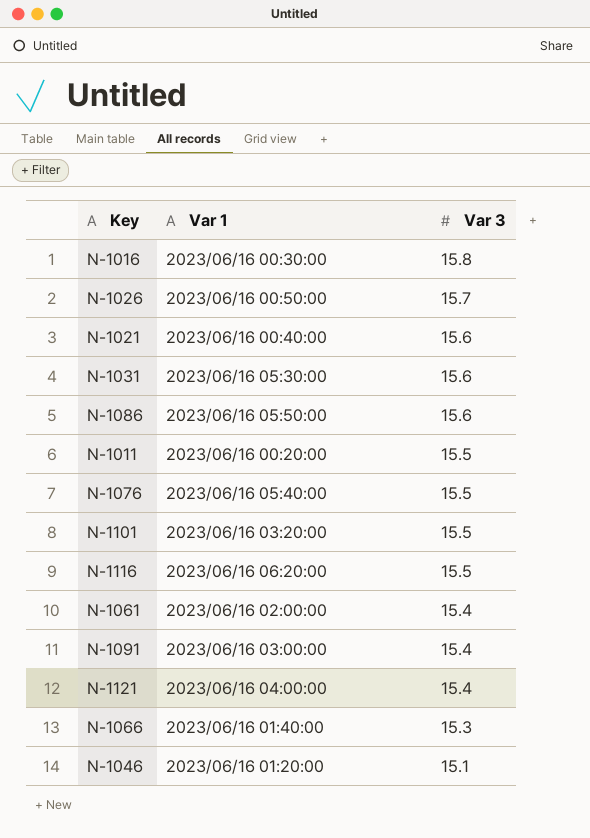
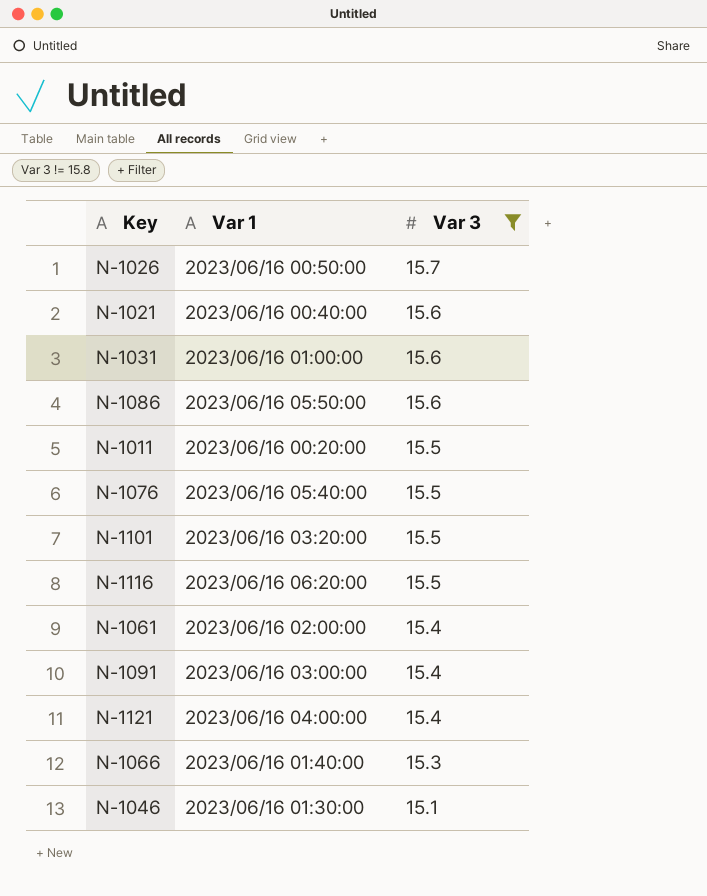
filter: none -> Var 3 != 15.8
N-1031 | Var 1: 2023/06/16 05:30:00 -> 2023/06/16 01:00:00
N-1046 | Var 1: 2023/06/16 01:20:00 -> 2023/06/16 01:30:00

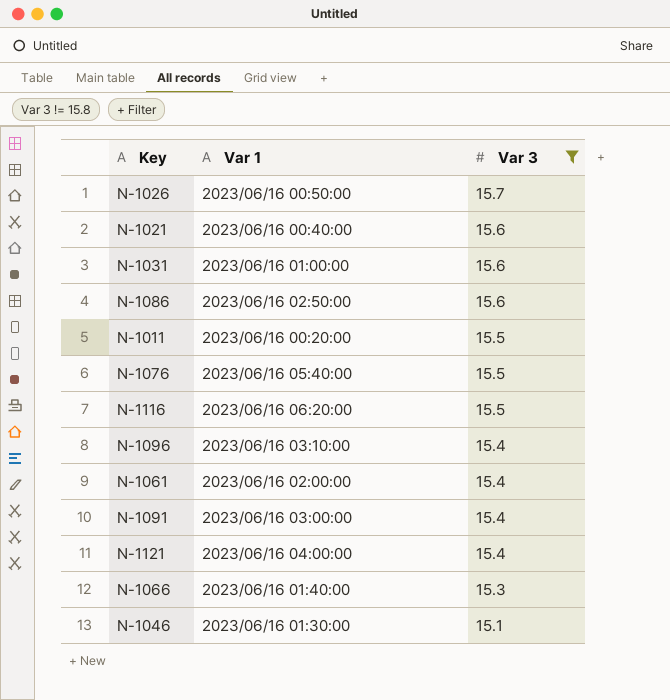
row N-1101: 2023/06/16 03:20:00 | 15.5 -> none
N-1086 | Var 1: 2023/06/16 05:50:00 -> 2023/06/16 02:50:00
row N-1096: none -> 2023/06/16 03:10:00 | 15.4

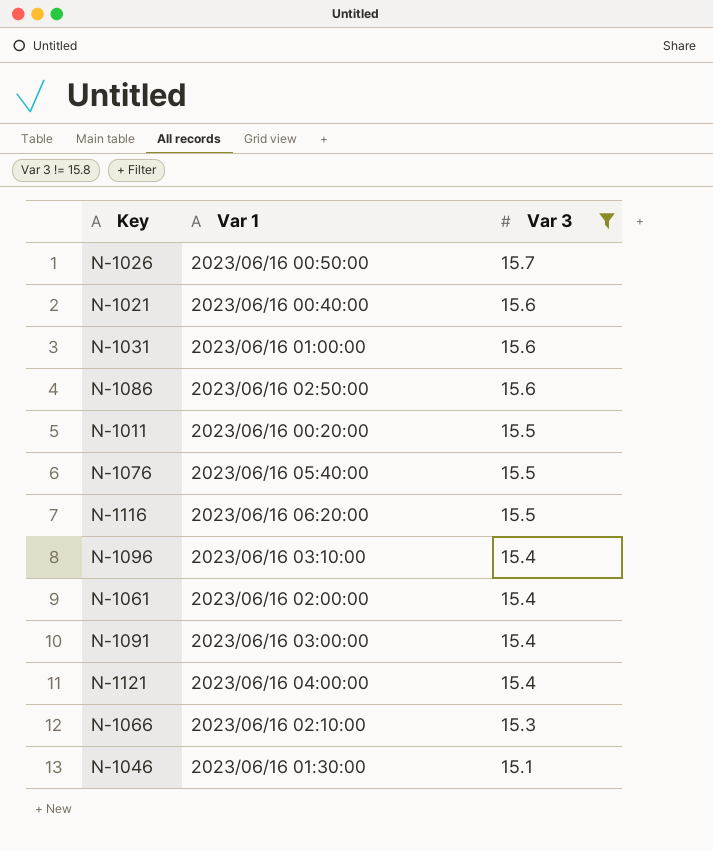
N-1066 | Var 1: 2023/06/16 01:40:00 -> 2023/06/16 02:10:00

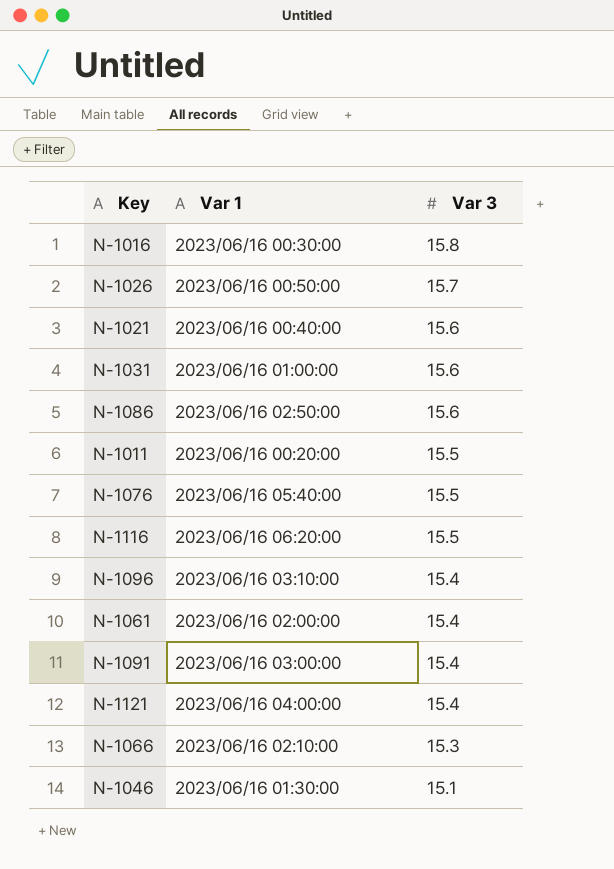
filter: Var 3 != 15.8 -> none

